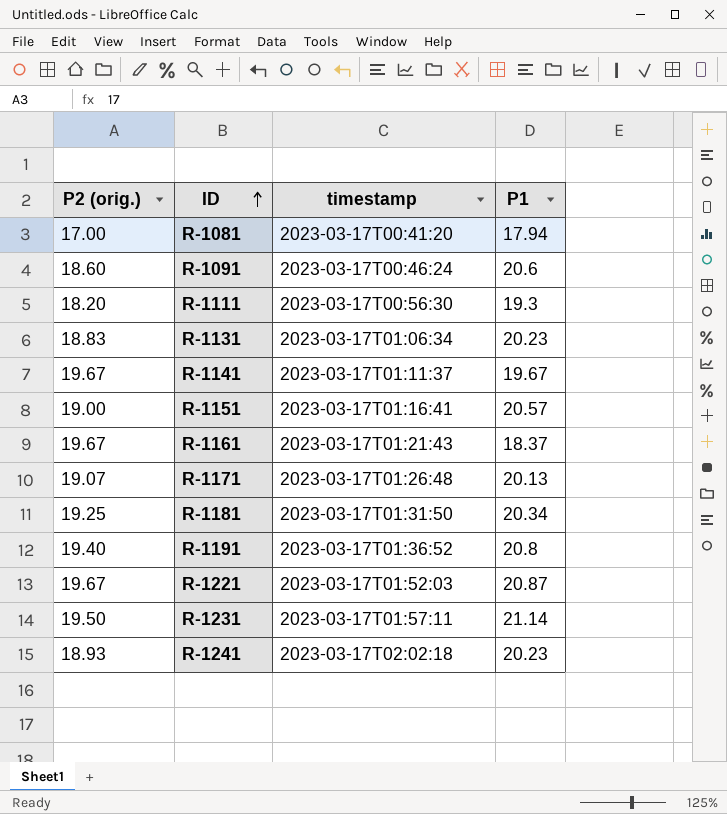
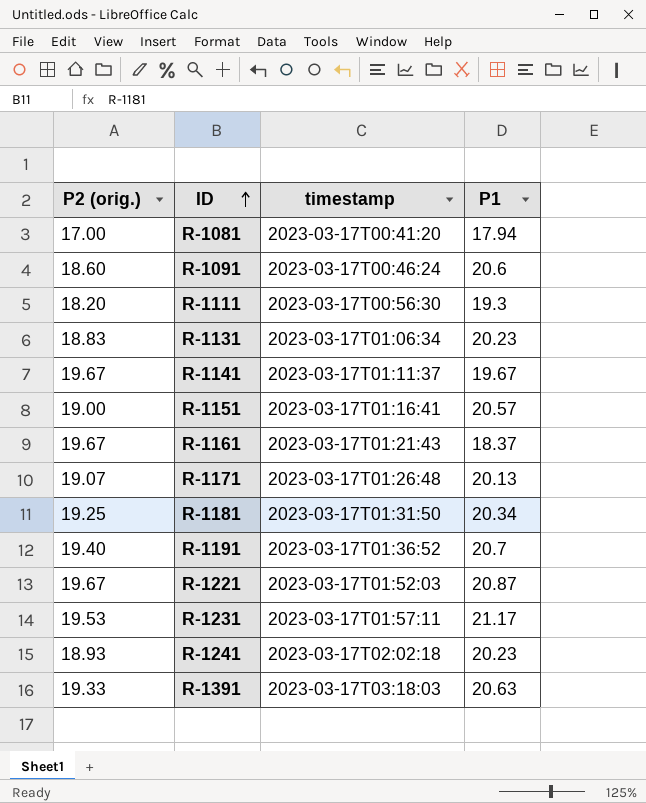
R-1191 | P1: 20.8 -> 20.7
R-1231 | P2 (orig.): 19.50 -> 19.53
R-1231 | P1: 21.14 -> 21.17
row R-1391: none -> 19.33 | 2023-03-17T03:18:03 | 20.63

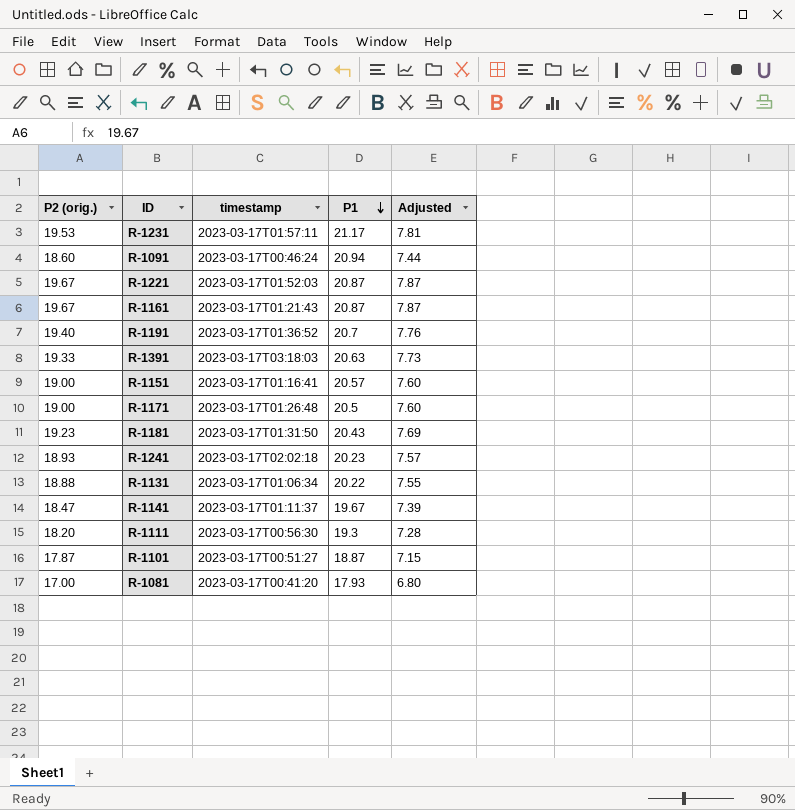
row order: ID ascending -> P1 descending
column Adjusted | formula: none -> [P2 (orig.)] * 0.4
R-1091 | P1: 20.6 -> 20.94
R-1161 | P1: 18.37 -> 20.87
R-1171 | P2 (orig.): 19.07 -> 19.00
R-1171 | P1: 20.13 -> 20.5
R-1181 | P2 (orig.): 19.25 -> 19.23
R-1181 | P1: 20.34 -> 20.43
R-1131 | P2 (orig.): 18.83 -> 18.88
R-1131 | P1: 20.23 -> 20.22
R-1141 | P2 (orig.): 19.67 -> 18.47
row R-1101: none -> 17.87 | 2023-03-17T00:51:27 | 18.87 | 7.15
R-1081 | P1: 17.94 -> 17.93

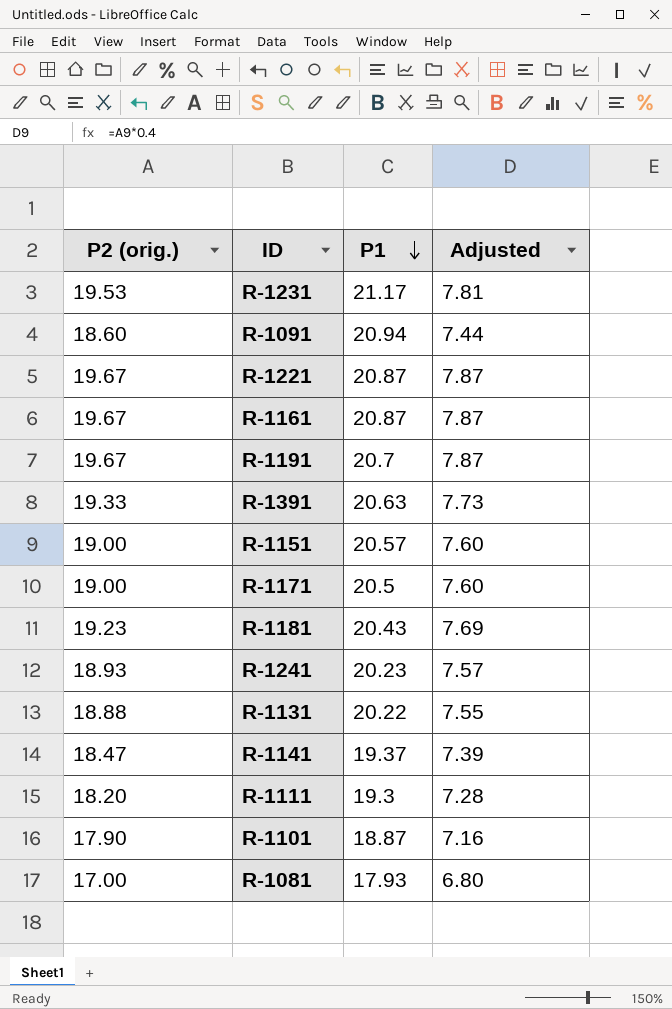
column timestamp | position: 3 -> none
R-1191 | P2 (orig.): 19.40 -> 19.67
R-1191 | Adjusted: 7.76 -> 7.87
R-1141 | P1: 19.67 -> 19.37
R-1101 | P2 (orig.): 17.87 -> 17.90
R-1101 | Adjusted: 7.15 -> 7.16

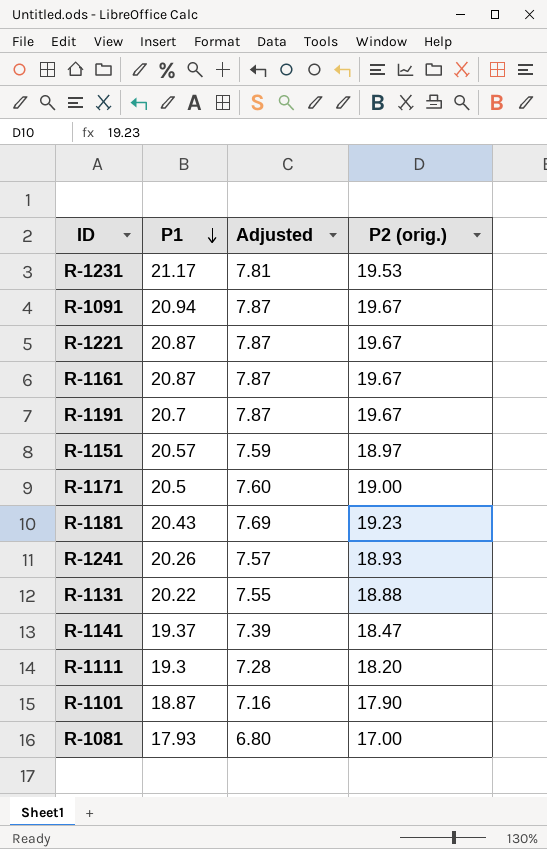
column P2 (orig.) | position: 1 -> 4
row R-1391: 19.33 | 20.63 | 7.73 -> none
R-1091 | Adjusted: 7.44 -> 7.87
R-1091 | P2 (orig.): 18.60 -> 19.67
R-1151 | Adjusted: 7.60 -> 7.59
R-1151 | P2 (orig.): 19.00 -> 18.97
R-1241 | P1: 20.23 -> 20.26

